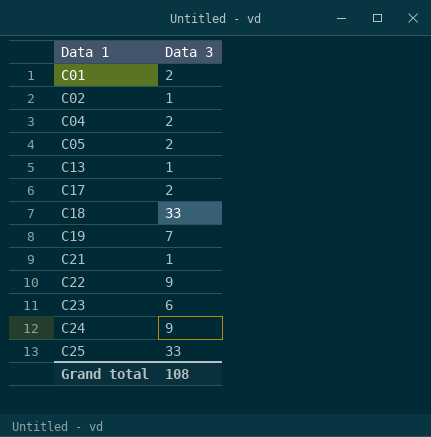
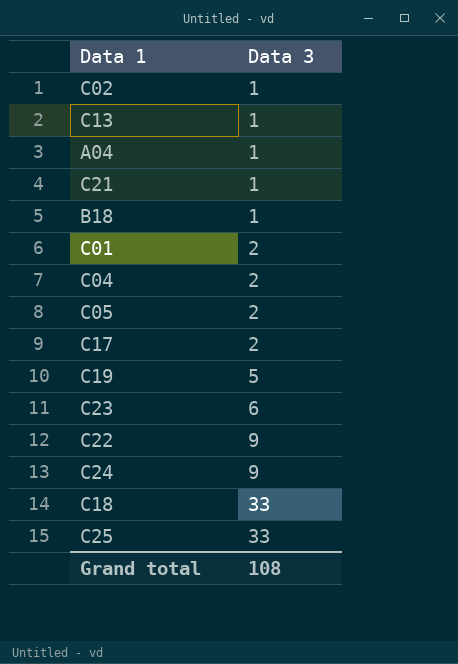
row order: Data 1 ascending -> Data 3 ascending
row A04: none -> 1
row B18: none -> 1
C19 | Data 3: 7 -> 5

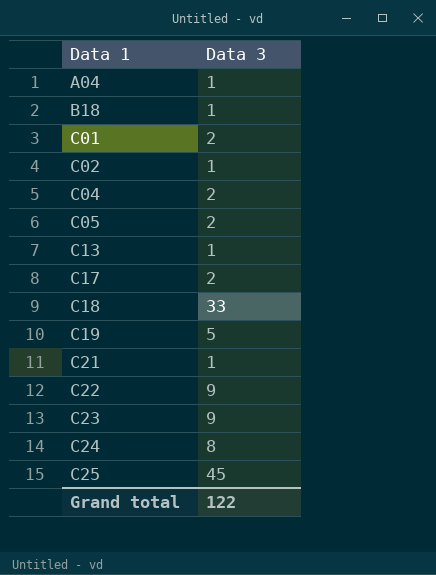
row order: Data 3 ascending -> Data 1 ascending
C23 | Data 3: 6 -> 9
C24 | Data 3: 9 -> 8
C25 | Data 3: 33 -> 45
Grand total | Data 3: 108 -> 122

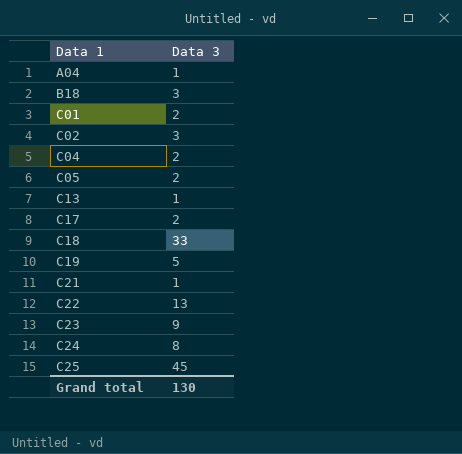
B18 | Data 3: 1 -> 3
C02 | Data 3: 1 -> 3
C22 | Data 3: 9 -> 13
Grand total | Data 3: 122 -> 130

